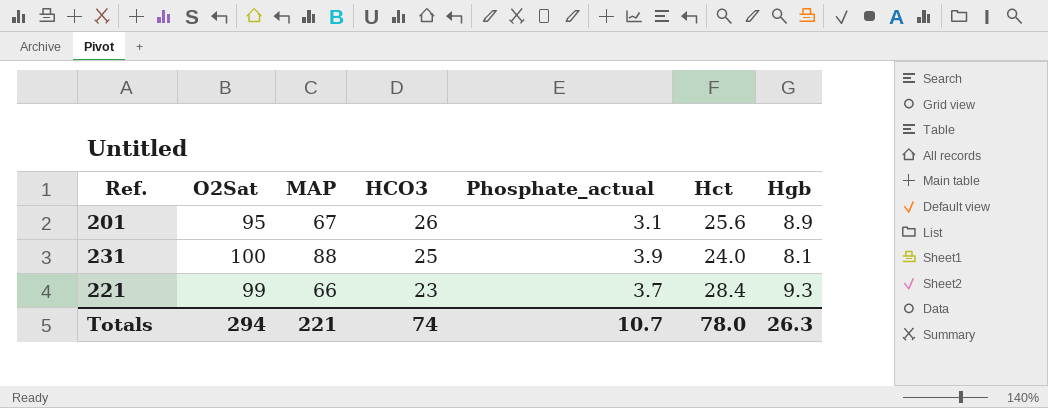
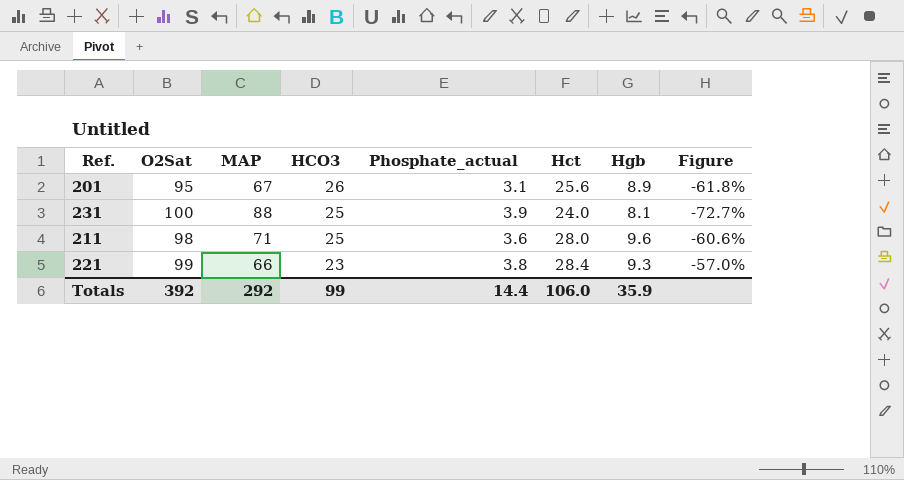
column Figure | formula: none -> ([Hct] - [MAP]) / [MAP]
row 211: none -> 98 | 71 | 25 | 3.6 | 28.0 | 9.6 | -60.6%
221 | Phosphate_actual: 3.7 -> 3.8
Totals | O2Sat: 294 -> 392
Totals | MAP: 221 -> 292
Totals | HCO3: 74 -> 99
Totals | Phosphate_actual: 10.7 -> 14.4
Totals | Hct: 78.0 -> 106.0
Totals | Hgb: 26.3 -> 35.9

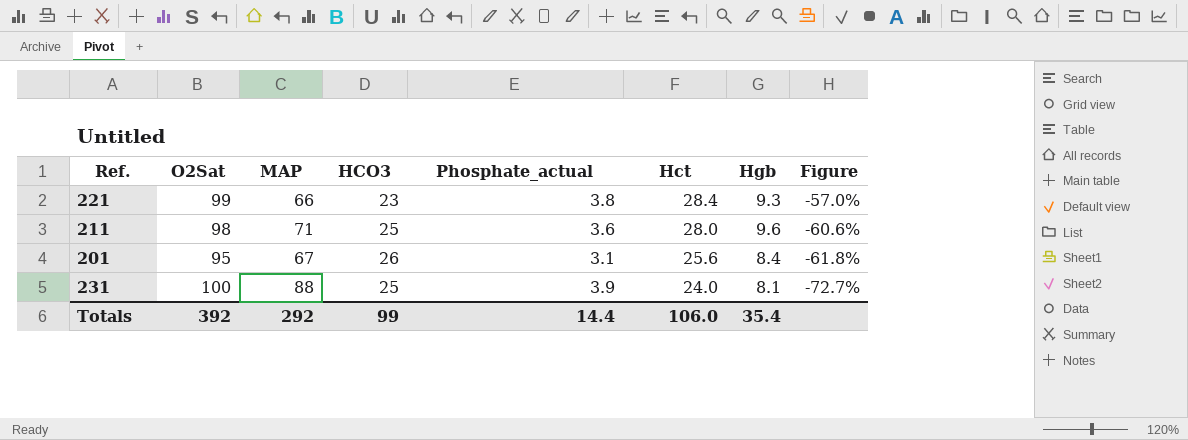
row order: HCO3 descending -> Hct descending
201 | Hgb: 8.9 -> 8.4
Totals | Hgb: 35.9 -> 35.4

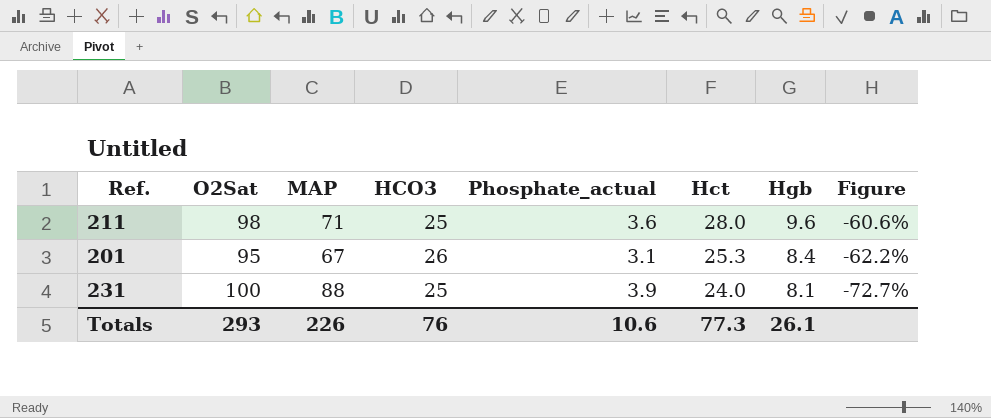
row 221: 99 | 66 | 23 | 3.8 | 28.4 | 9.3 | -57.0% -> none
201 | Hct: 25.6 -> 25.3
201 | Figure: -61.8% -> -62.2%
Totals | O2Sat: 392 -> 293
Totals | MAP: 292 -> 226
Totals | HCO3: 99 -> 76
Totals | Phosphate_actual: 14.4 -> 10.6
Totals | Hct: 106.0 -> 77.3
Totals | Hgb: 35.4 -> 26.1

